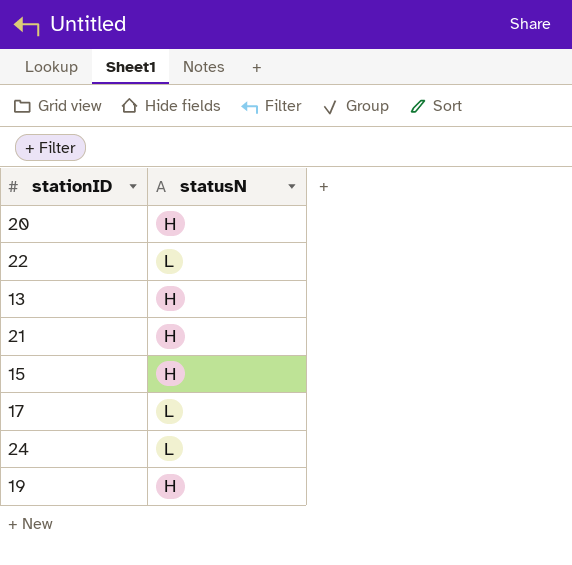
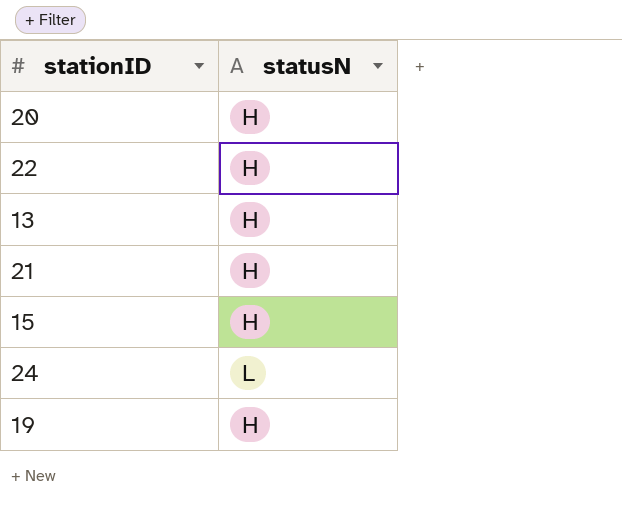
row 17: L -> none
22 | statusN: L -> H

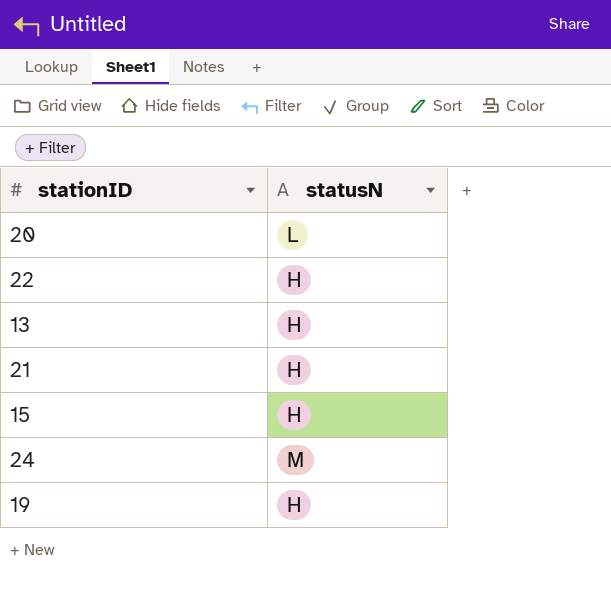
20 | statusN: H -> L
24 | statusN: L -> M

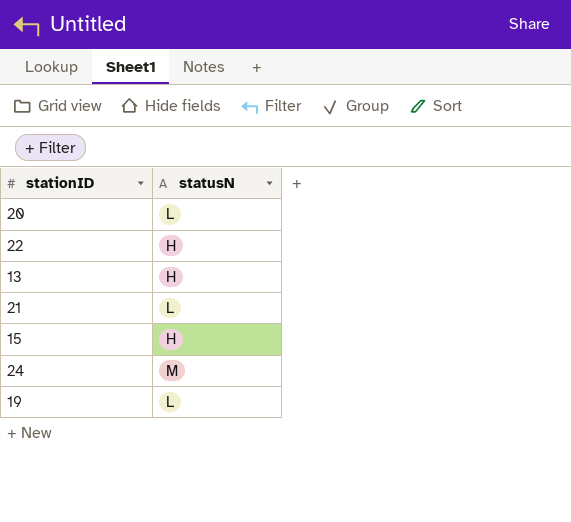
21 | statusN: H -> L
19 | statusN: H -> L

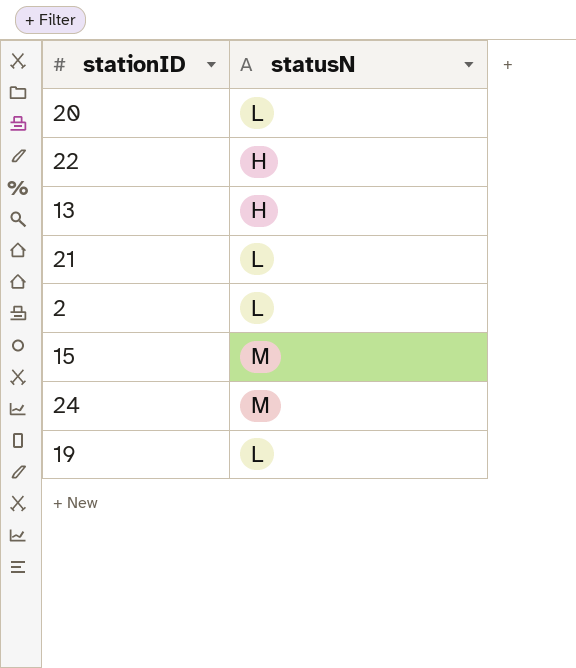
row 2: none -> L
15 | statusN: H -> M

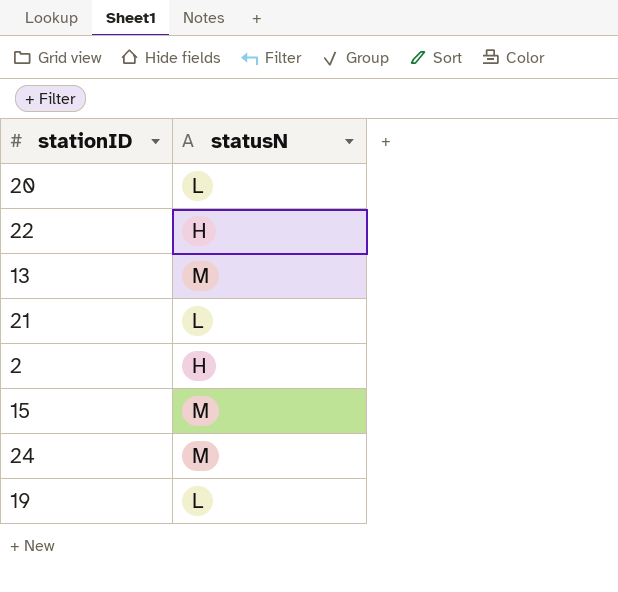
13 | statusN: H -> M
2 | statusN: L -> H

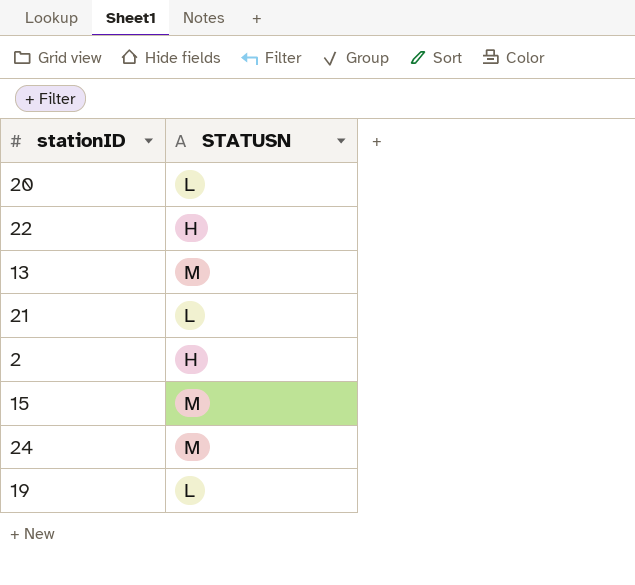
column name: statusN -> STATUSN

